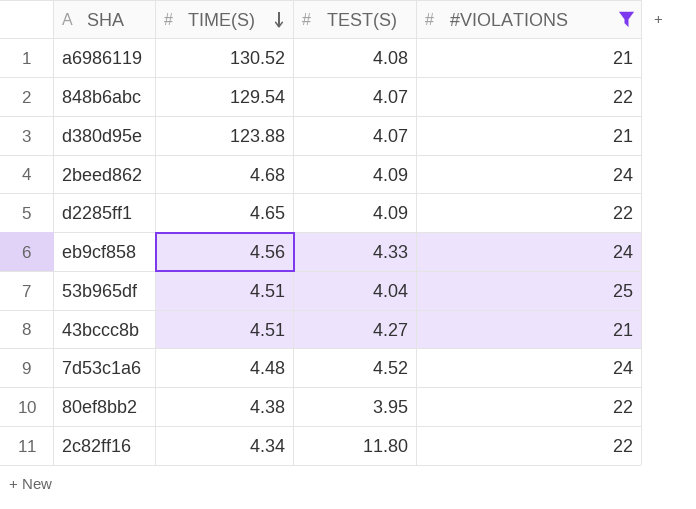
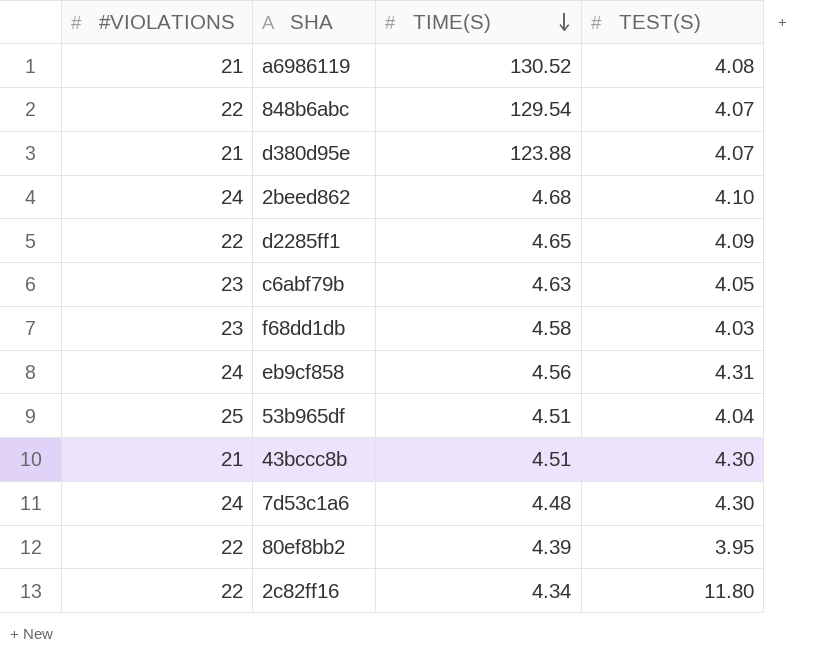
filter: #VIOLATIONS != 23 -> none
column #VIOLATIONS | position: 4 -> 1
2beed862 | TEST(S): 4.09 -> 4.10
eb9cf858 | TEST(S): 4.33 -> 4.31
43bccc8b | TEST(S): 4.27 -> 4.30
7d53c1a6 | TEST(S): 4.52 -> 4.30
80ef8bb2 | TIME(S): 4.38 -> 4.39

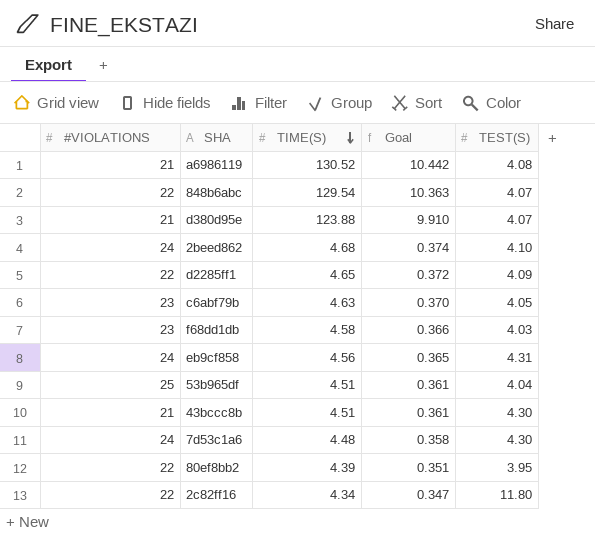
column Goal | formula: none -> [TIME(S)] * 0.08

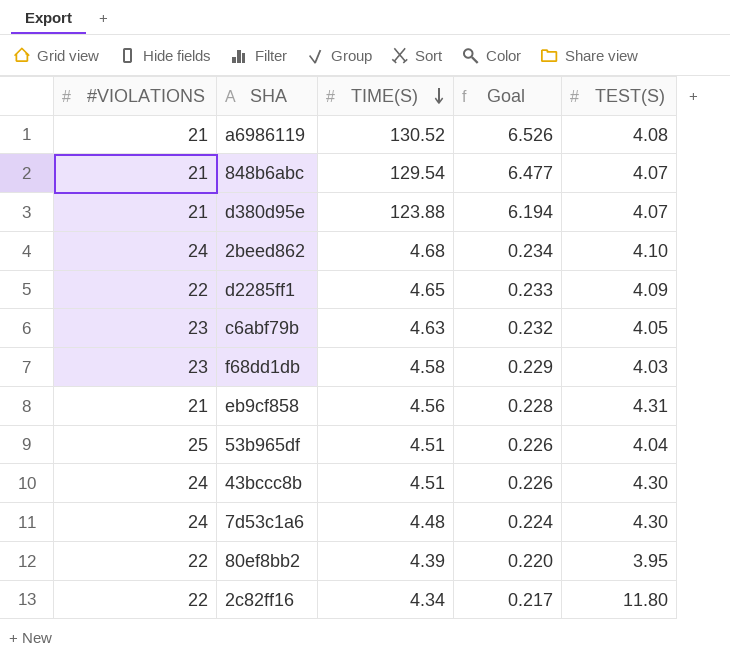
column Goal | formula: [TIME(S)] * 0.08 -> [TIME(S)] * 0.05
848b6abc | #VIOLATIONS: 22 -> 21
eb9cf858 | #VIOLATIONS: 24 -> 21
43bccc8b | #VIOLATIONS: 21 -> 24

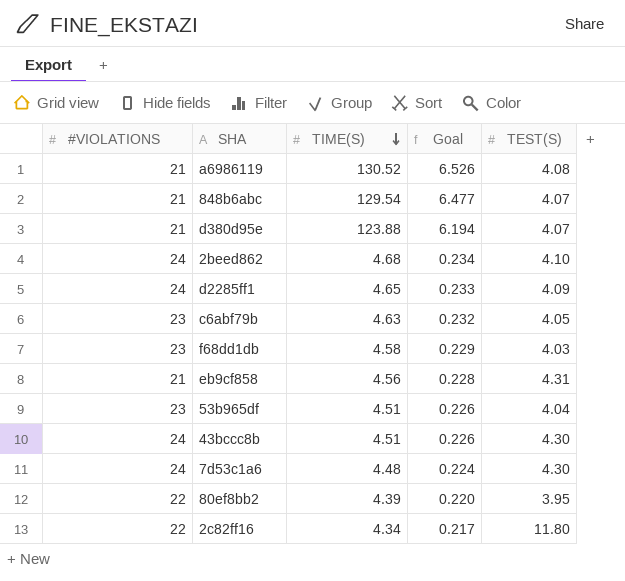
d2285ff1 | #VIOLATIONS: 22 -> 24
53b965df | #VIOLATIONS: 25 -> 23

